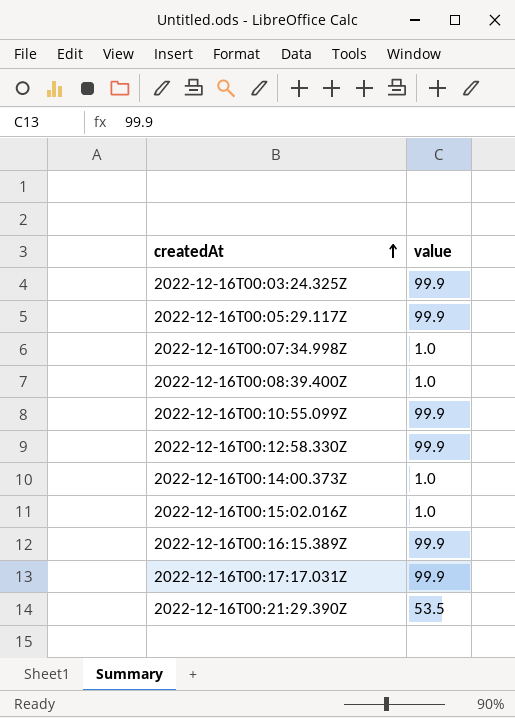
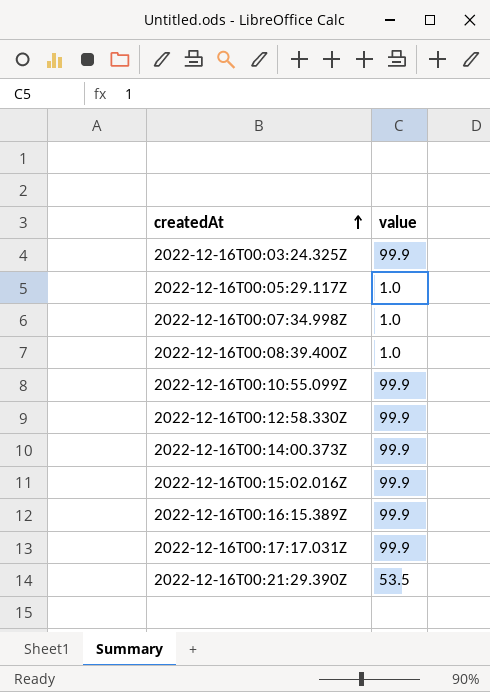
2022-12-16T00:05:29.117Z | value: 99.9 -> 1.0
2022-12-16T00:14:00.373Z | value: 1.0 -> 99.9
2022-12-16T00:15:02.016Z | value: 1.0 -> 99.9

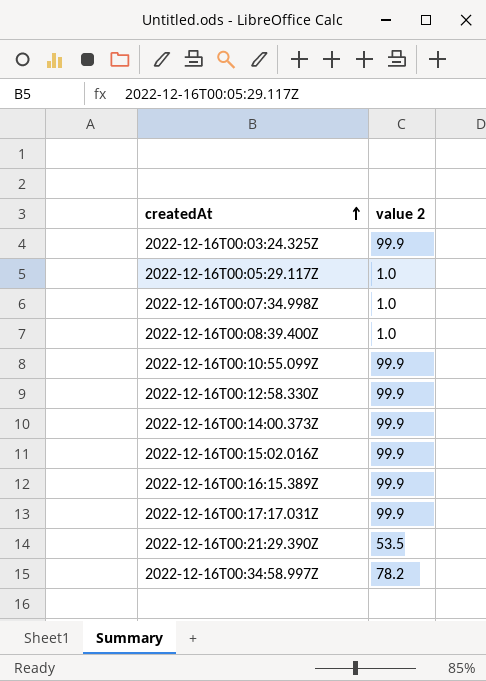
column name: value -> value 2
row 2022-12-16T00:34:58.997Z: none -> 78.2

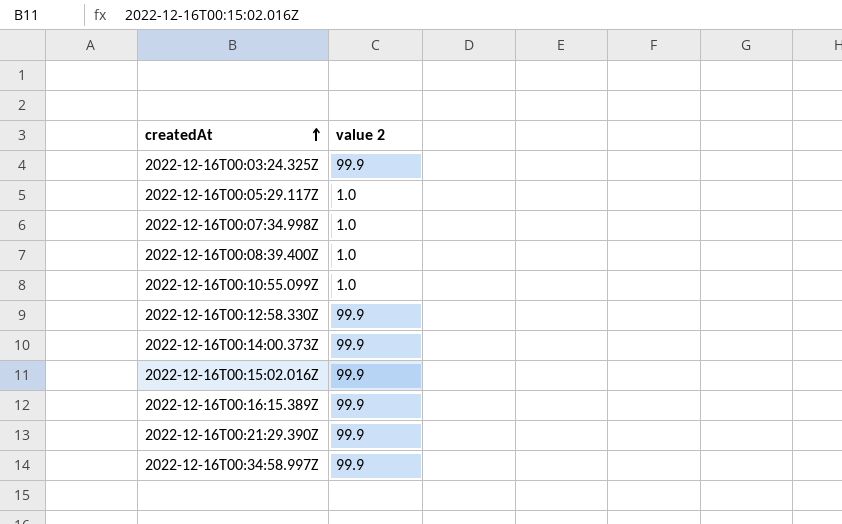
row 2022-12-16T00:17:17.031Z: 99.9 -> none
2022-12-16T00:10:55.099Z | value 2: 99.9 -> 1.0
2022-12-16T00:21:29.390Z | value 2: 53.5 -> 99.9
2022-12-16T00:34:58.997Z | value 2: 78.2 -> 99.9

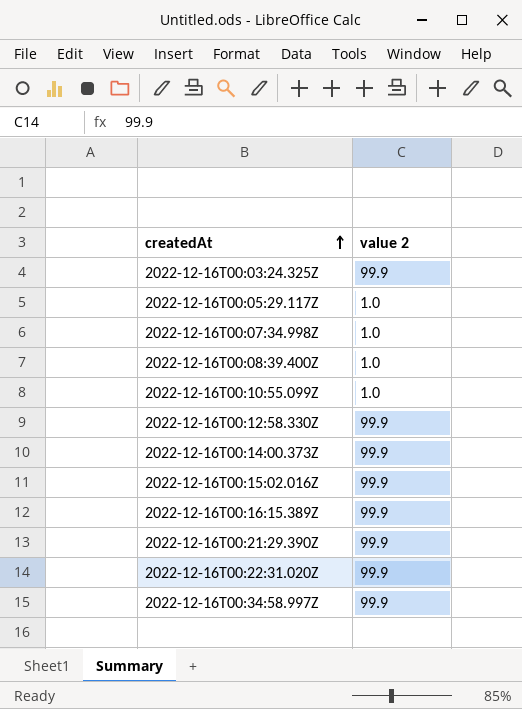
row 2022-12-16T00:22:31.020Z: none -> 99.9

